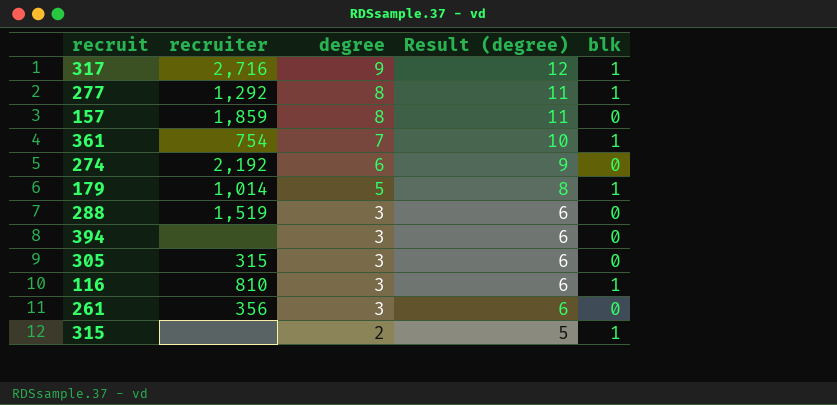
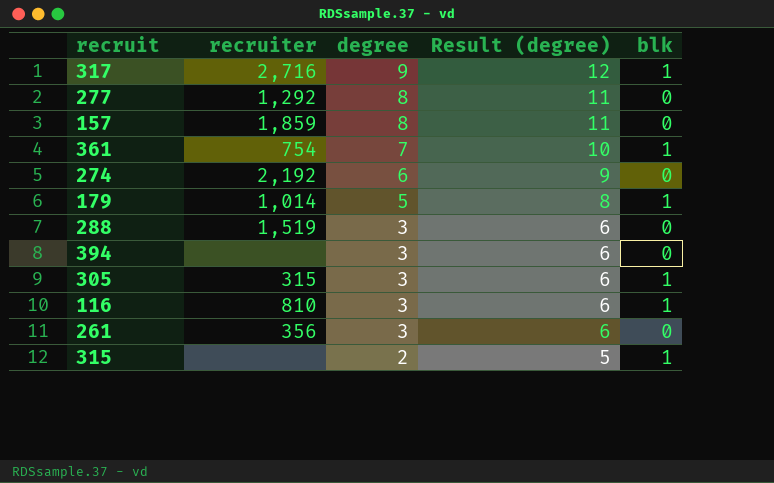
277 | blk: 1 -> 0
305 | blk: 0 -> 1

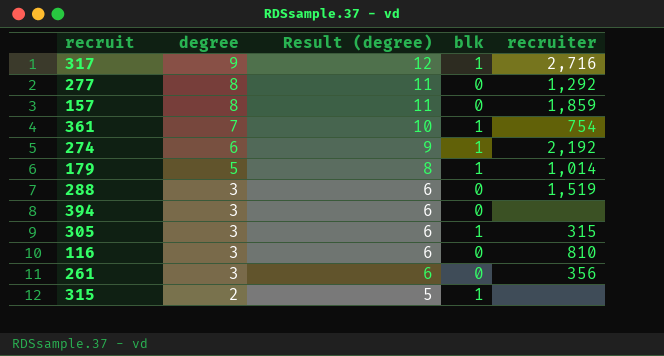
column recruiter | position: 2 -> 5
274 | blk: 0 -> 1
116 | blk: 1 -> 0

